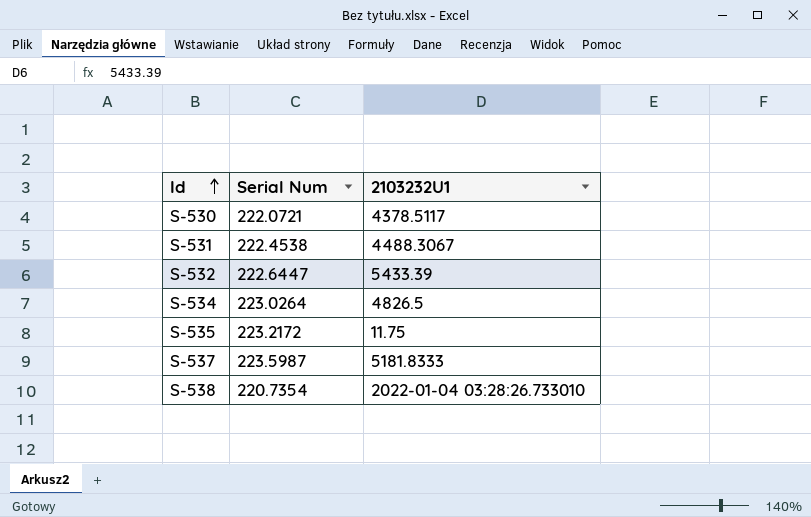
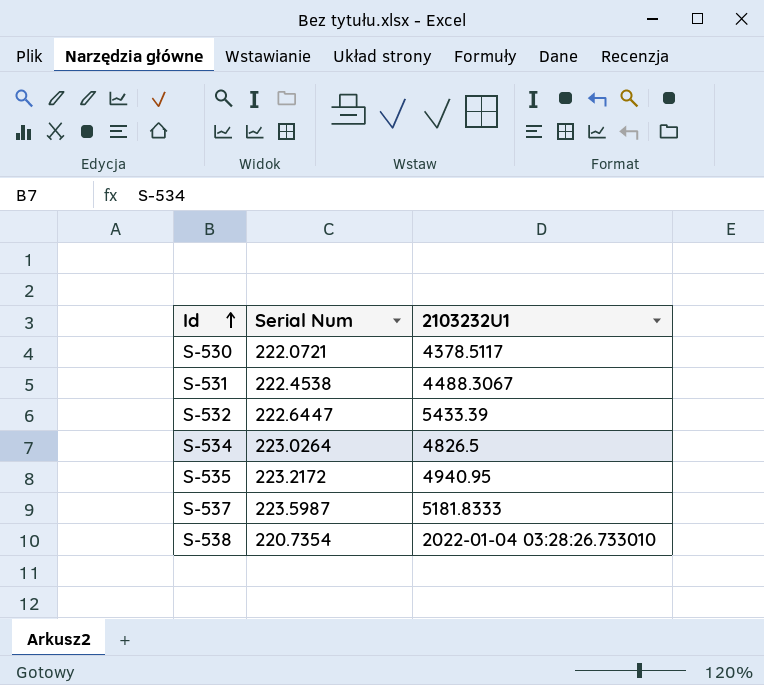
S-535 | 2103232U1: 11.75 -> 4940.95

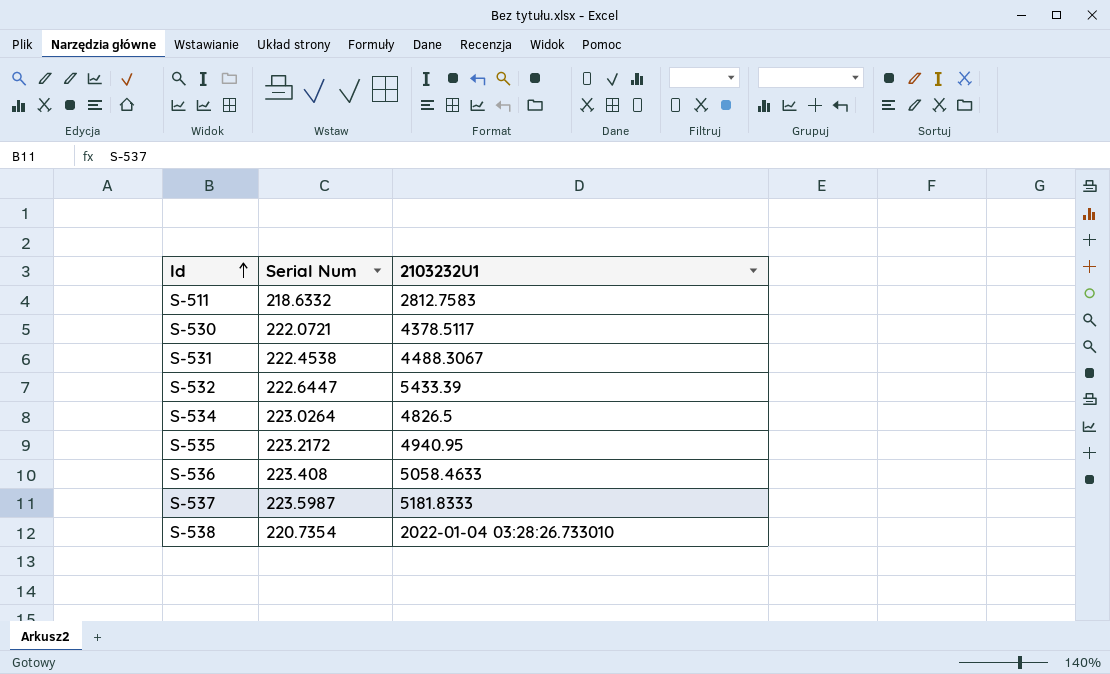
row S-511: none -> 218.6332 | 2812.7583
row S-536: none -> 223.408 | 5058.4633

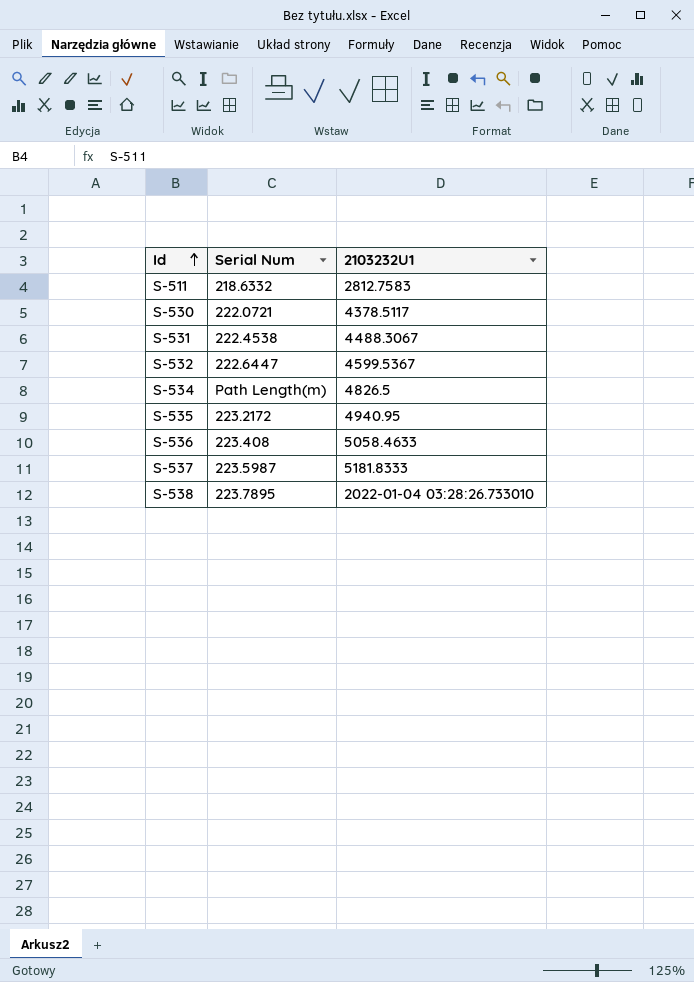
S-532 | 2103232U1: 5433.39 -> 4599.5367
S-534 | Serial Num: 223.0264 -> Path Length(m)
S-538 | Serial Num: 220.7354 -> 223.7895

